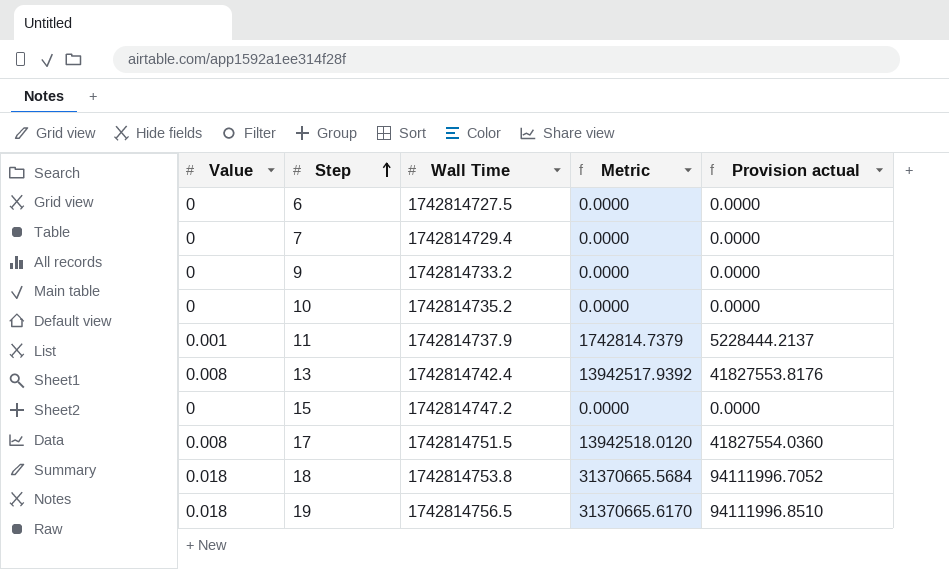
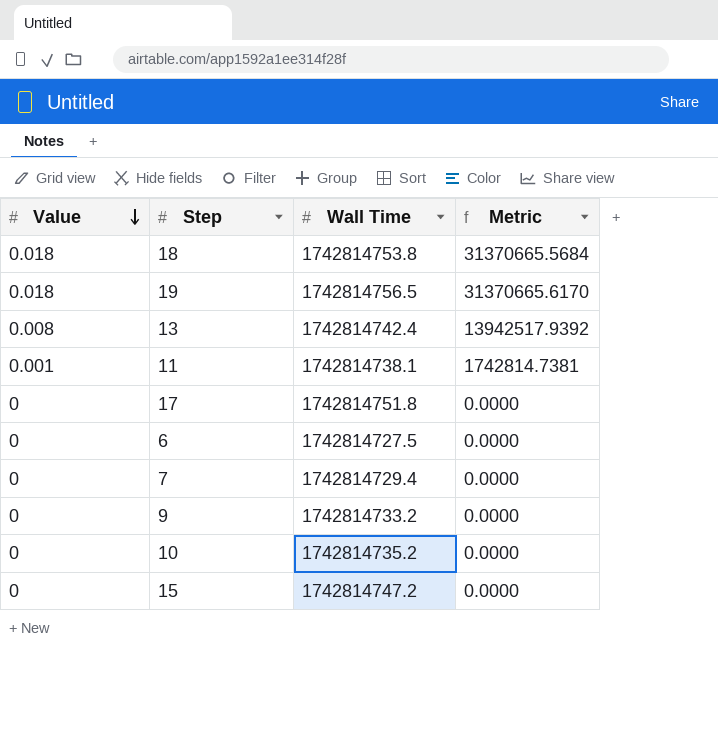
row order: Step ascending -> Value descending
column Provision actual | formula: [Metric] * 3 -> none
11 | Wall Time: 1742814737.9 -> 1742814738.1
11 | Metric: 1742814.7379 -> 1742814.7381
17 | Value: 0.008 -> 0
17 | Wall Time: 1742814751.5 -> 1742814751.8
17 | Metric: 13942518.0120 -> 0.0000

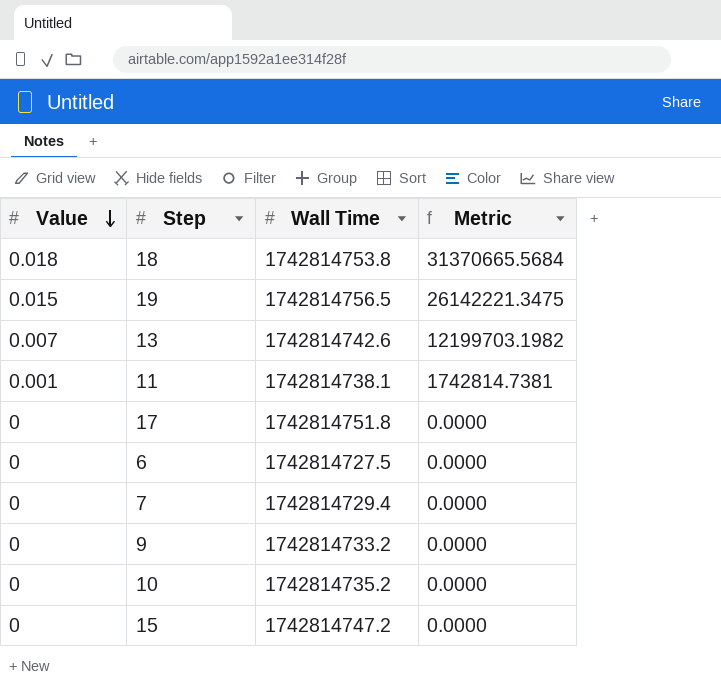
19 | Value: 0.018 -> 0.015
19 | Metric: 31370665.6170 -> 26142221.3475
13 | Value: 0.008 -> 0.007
13 | Wall Time: 1742814742.4 -> 1742814742.6
13 | Metric: 13942517.9392 -> 12199703.1982

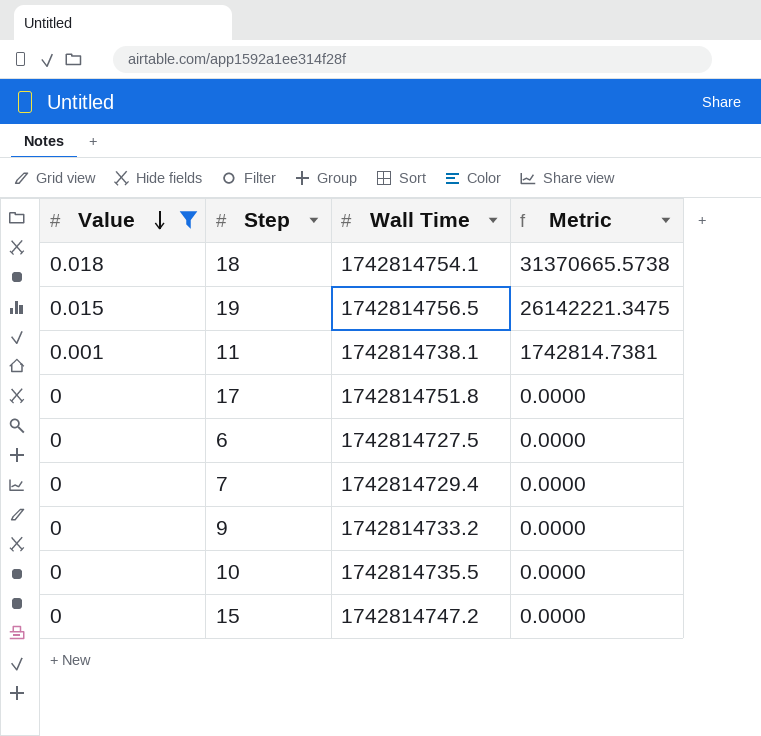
filter: none -> Value != 0.007
18 | Wall Time: 1742814753.8 -> 1742814754.1
18 | Metric: 31370665.5684 -> 31370665.5738
10 | Wall Time: 1742814735.2 -> 1742814735.5

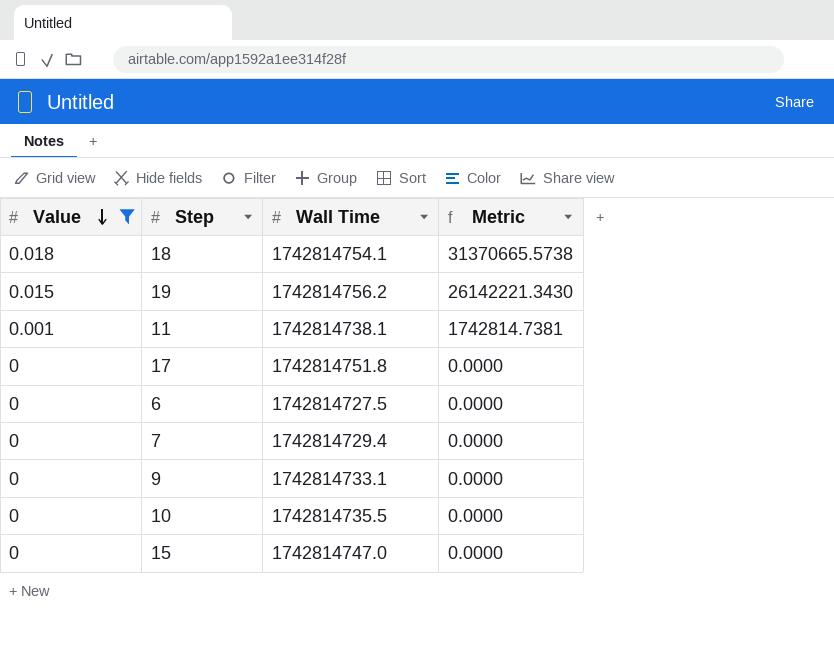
19 | Wall Time: 1742814756.5 -> 1742814756.2
19 | Metric: 26142221.3475 -> 26142221.3430
9 | Wall Time: 1742814733.2 -> 1742814733.1
15 | Wall Time: 1742814747.2 -> 1742814747.0

